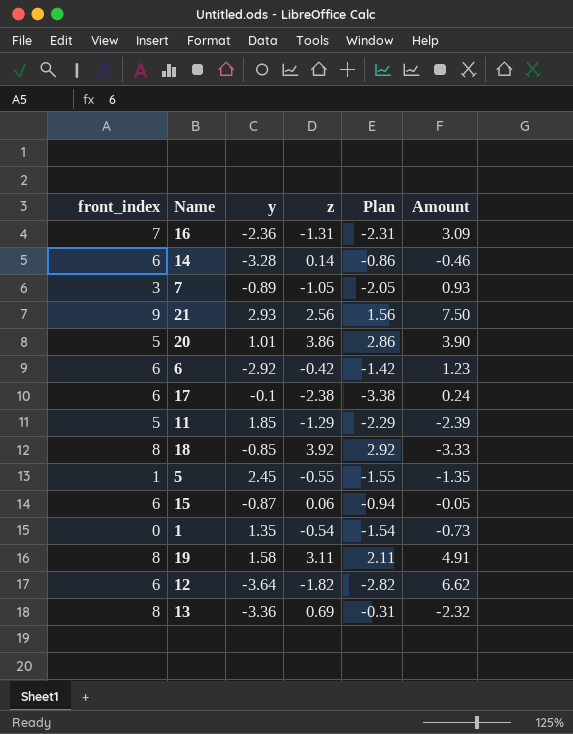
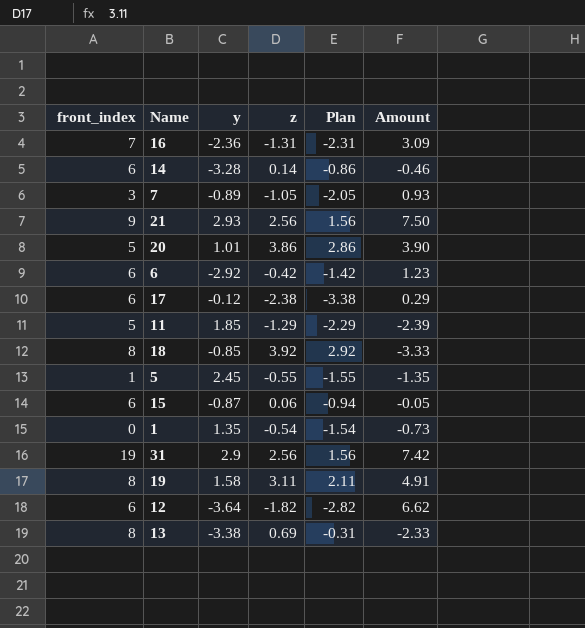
17 | y: -0.1 -> -0.12
17 | Amount: 0.24 -> 0.29
row 31: none -> 19 | 2.9 | 2.56 | 1.56 | 7.42
13 | y: -3.36 -> -3.38
13 | Amount: -2.32 -> -2.33

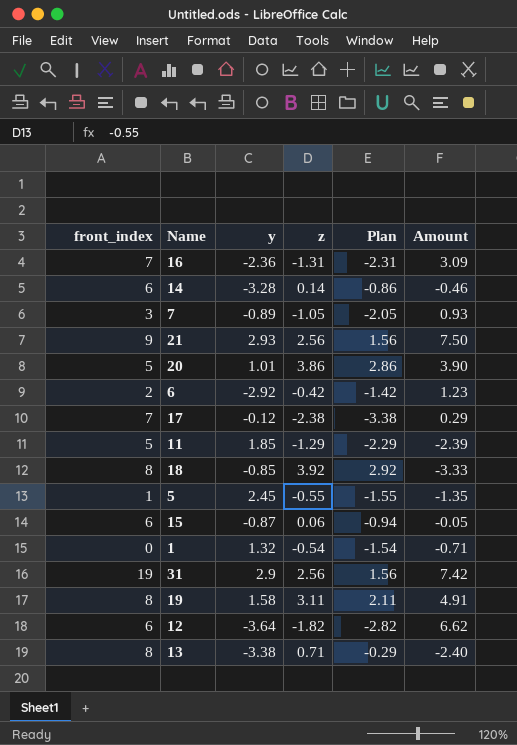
6 | front_index: 6 -> 2
17 | front_index: 6 -> 7
1 | y: 1.35 -> 1.32
1 | Amount: -0.73 -> -0.71
13 | z: 0.69 -> 0.71
13 | Plan: -0.31 -> -0.29
13 | Amount: -2.33 -> -2.40

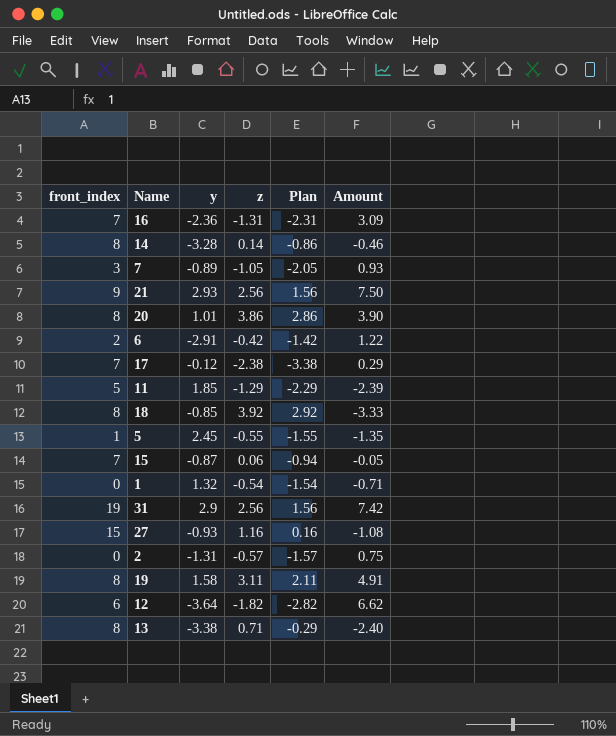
14 | front_index: 6 -> 8
20 | front_index: 5 -> 8
6 | y: -2.92 -> -2.91
6 | Amount: 1.23 -> 1.22
15 | front_index: 6 -> 7
row 27: none -> 15 | -0.93 | 1.16 | 0.16 | -1.08
row 2: none -> 0 | -1.31 | -0.57 | -1.57 | 0.75

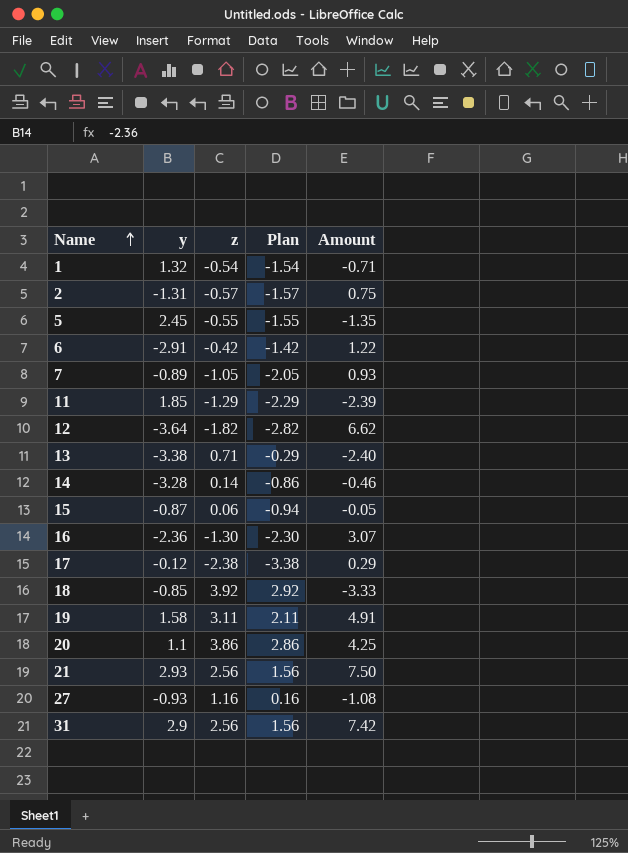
row order: none -> Name ascending
column front_index | position: 1 -> none
16 | z: -1.31 -> -1.30
16 | Plan: -2.31 -> -2.30
16 | Amount: 3.09 -> 3.07
20 | y: 1.01 -> 1.1
20 | Amount: 3.90 -> 4.25

